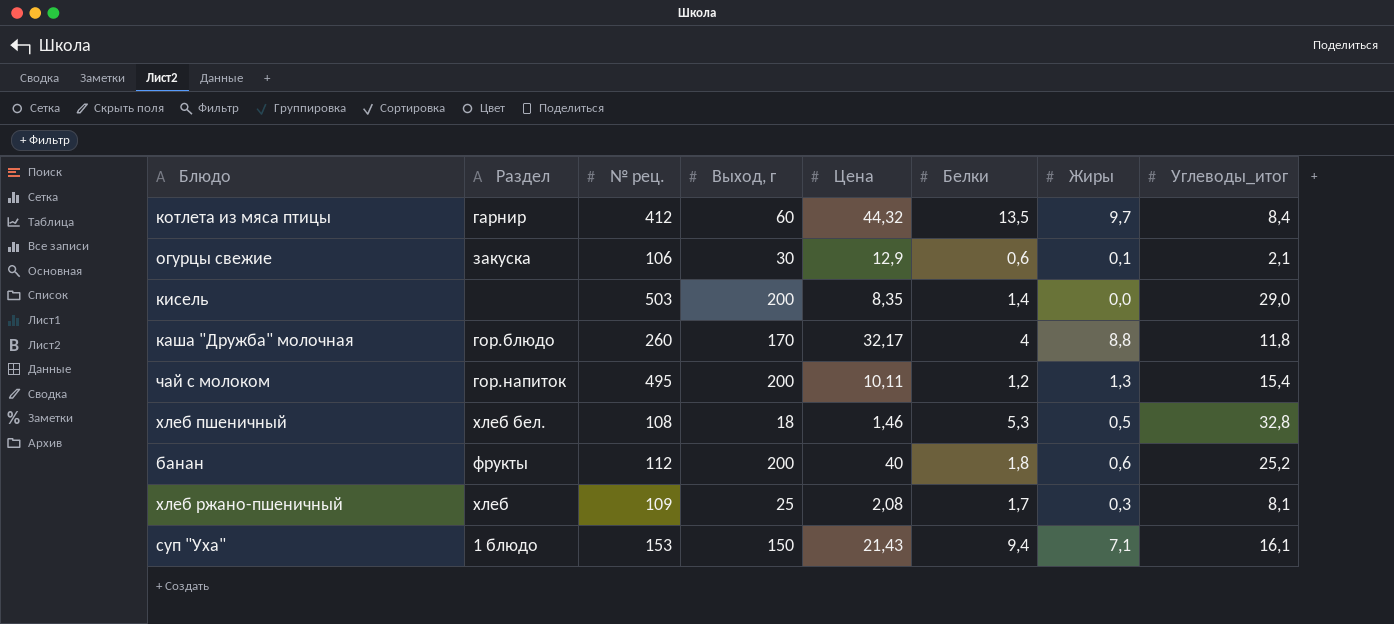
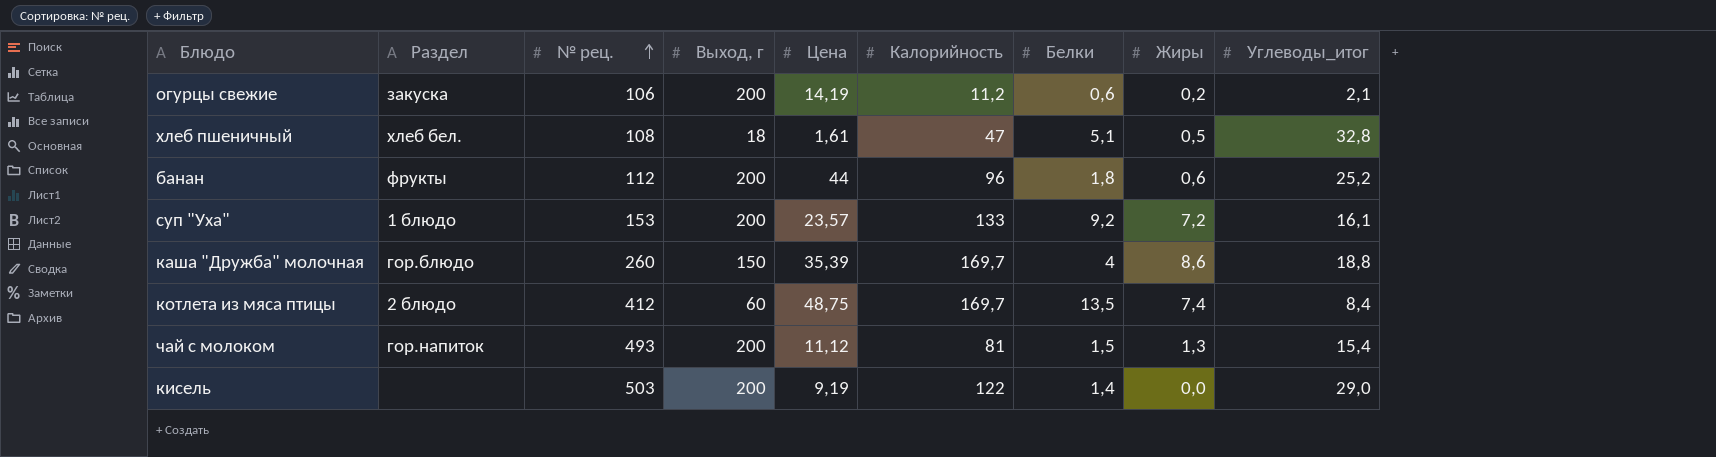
row order: none -> № рец. ascending
column Калорийность | position: none -> 6
row хлеб ржано-пшеничный: хлеб | 109 | 25 | 2,08 | 1,7 | 0,3 | 8,1 -> none
огурцы свежие | Выход, г: 30 -> 200
огурцы свежие | Цена: 12,9 -> 14,19
огурцы свежие | Жиры: 0,1 -> 0,2
хлеб пшеничный | Цена: 1,46 -> 1,61
хлеб пшеничный | Белки: 5,3 -> 5,1
банан | Цена: 40 -> 44
суп "Уха" | Выход, г: 150 -> 200
суп "Уха" | Цена: 21,43 -> 23,57
суп "Уха" | Белки: 9,4 -> 9,2
суп "Уха" | Жиры: 7,1 -> 7,2
каша "Дружба" молочная | Выход, г: 170 -> 150
каша "Дружба" молочная | Цена: 32,17 -> 35,39
каша "Дружба" молочная | Жиры: 8,8 -> 8,6
каша "Дружба" молочная | Углеводы_итог: 11,8 -> 18,8
котлета из мяса птицы | Раздел: гарнир -> 2 блюдо
котлета из мяса птицы | Цена: 44,32 -> 48,75
котлета из мяса птицы | Жиры: 9,7 -> 7,4
чай с молоком | № рец.: 495 -> 493
чай с молоком | Цена: 10,11 -> 11,12
чай с молоком | Белки: 1,2 -> 1,5
кисель | Цена: 8,35 -> 9,19

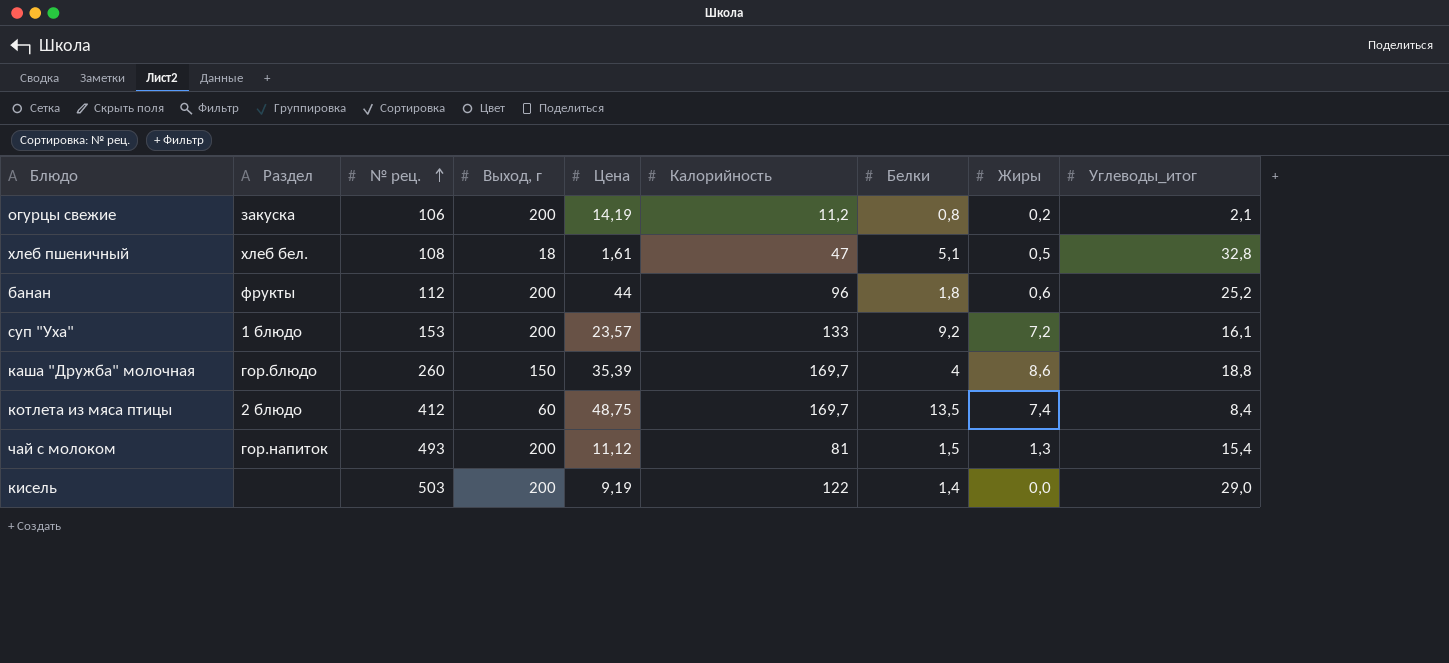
огурцы свежие | Белки: 0,6 -> 0,8

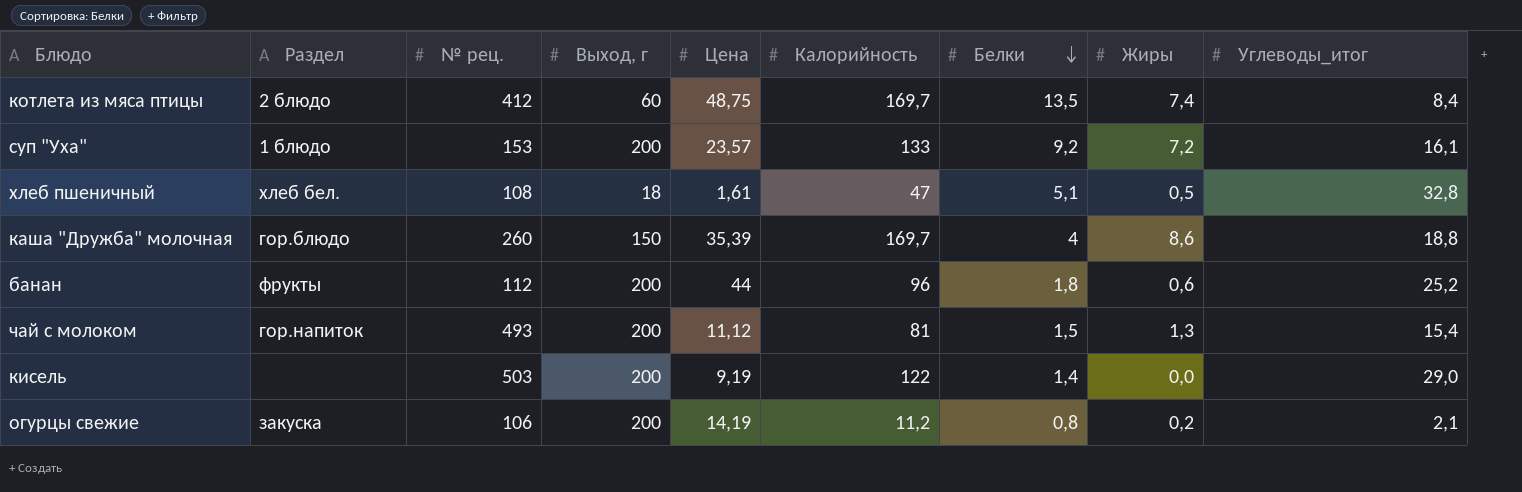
row order: № рец. ascending -> Белки descending

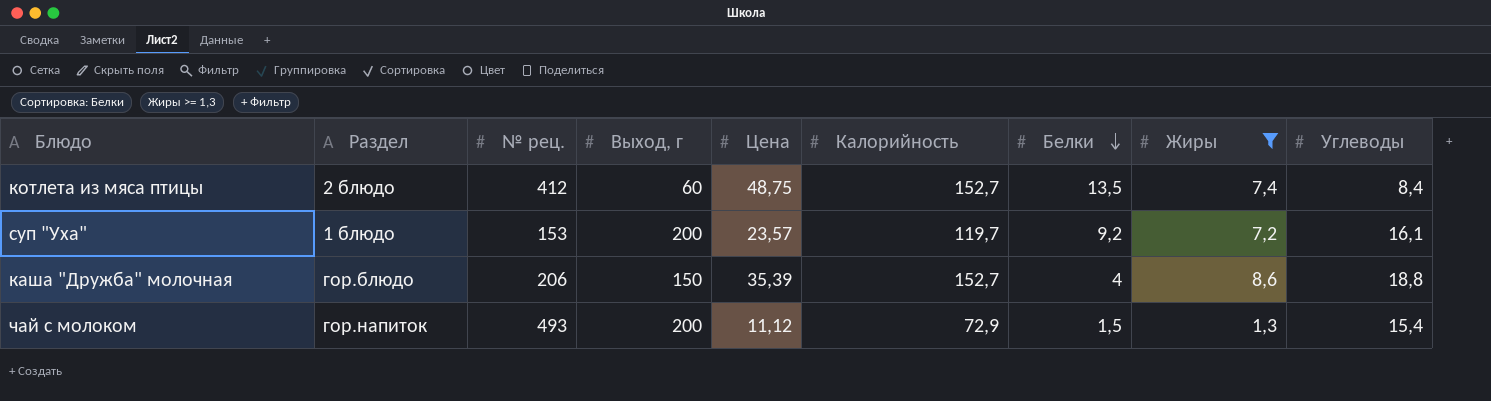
filter: none -> Жиры >= 1,3
column name: Углеводы_итог -> Углеводы
котлета из мяса птицы | Калорийность: 169,7 -> 152,7
суп "Уха" | Калорийность: 133 -> 119,7
каша "Дружба" молочная | № рец.: 260 -> 206
каша "Дружба" молочная | Калорийность: 169,7 -> 152,7
чай с молоком | Калорийность: 81 -> 72,9

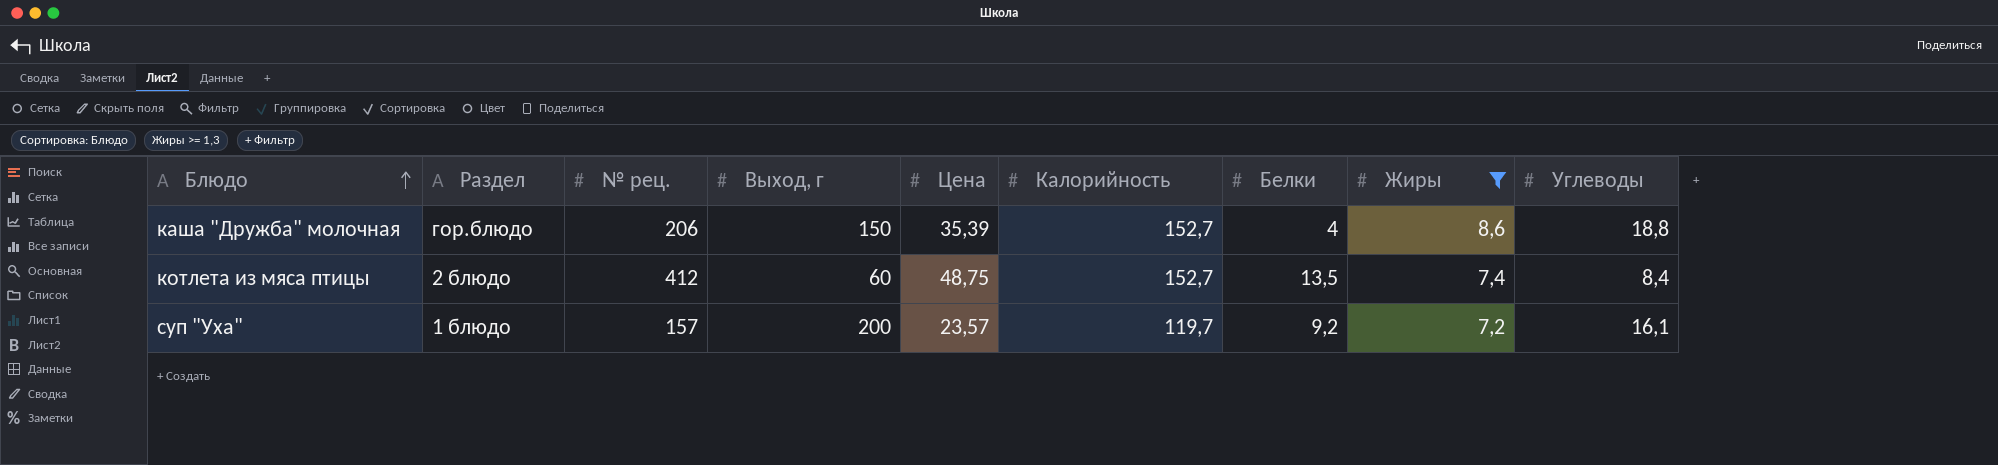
row order: Белки descending -> Блюдо ascending
row чай с молоком: гор.напиток | 493 | 200 | 11,12 | 72,9 | 1,5 | 1,3 | 15,4 -> none
суп "Уха" | № рец.: 153 -> 157

